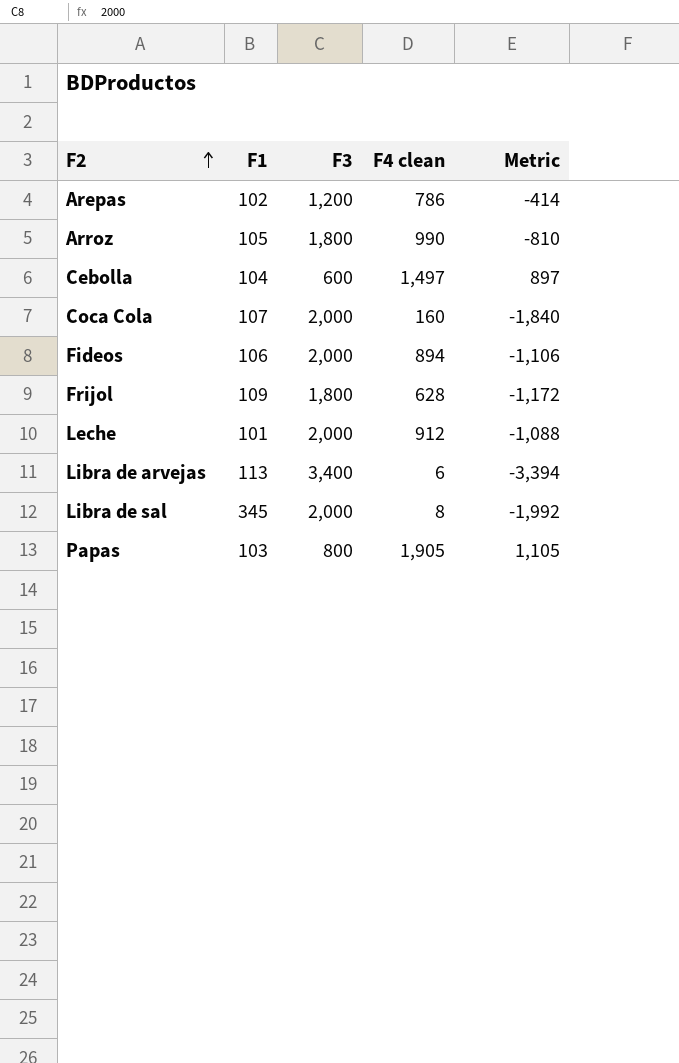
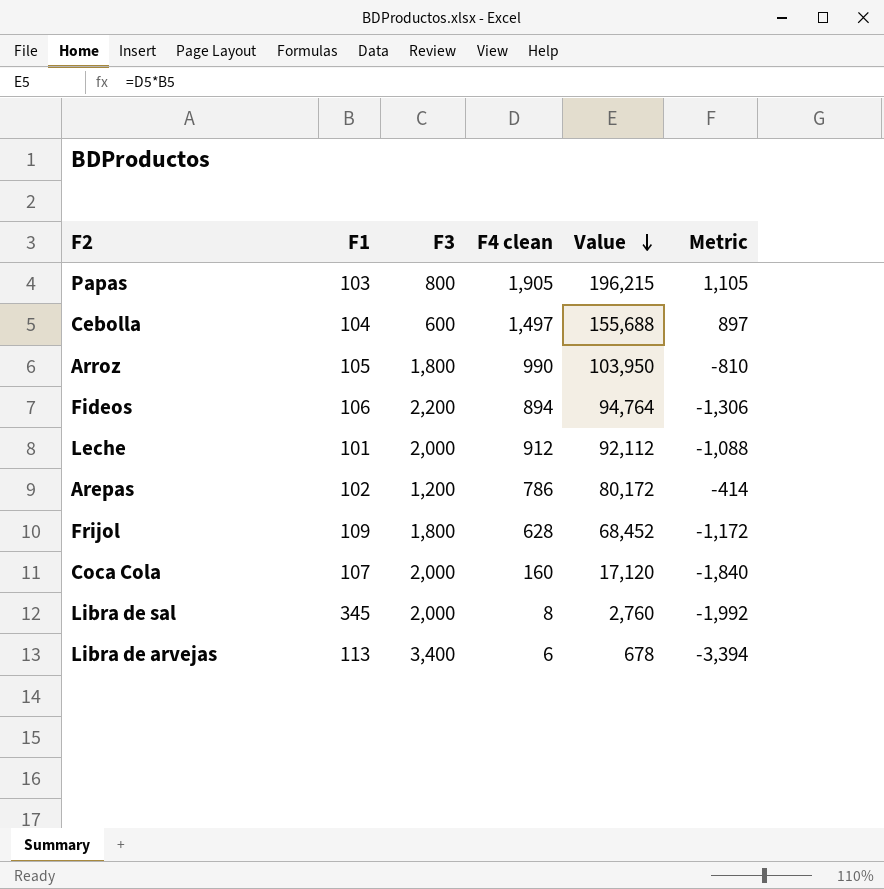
row order: F2 ascending -> Value descending
column Value | formula: none -> [F1] * [F4 clean]
Fideos | F3: 2,000 -> 2,200
Fideos | Metric: -1,106 -> -1,306

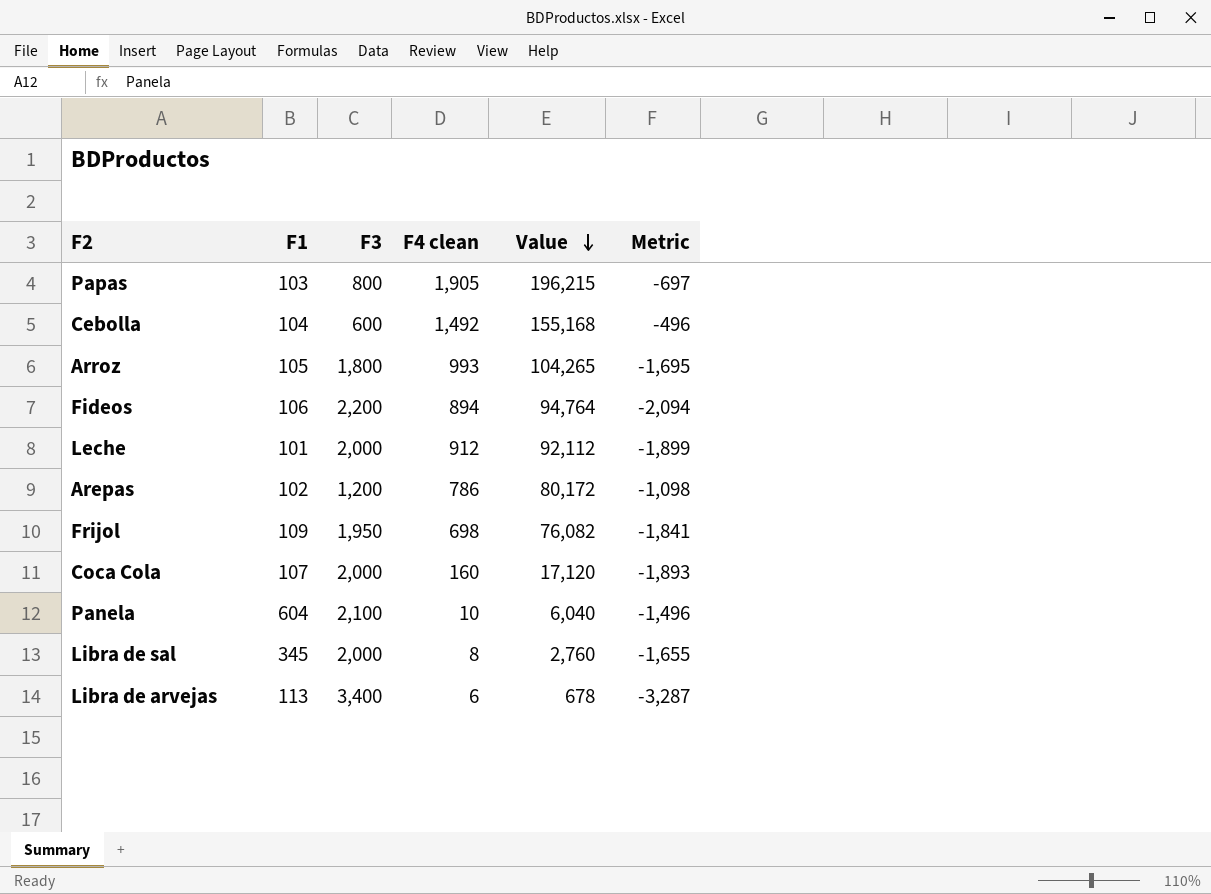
column Metric | formula: [F4 clean] - [F3] -> [F1] - [F3]
Cebolla | F4 clean: 1,497 -> 1,492
Cebolla | Value: 155,688 -> 155,168
Arroz | F4 clean: 990 -> 993
Arroz | Value: 103,950 -> 104,265
Frijol | F3: 1,800 -> 1,950
Frijol | F4 clean: 628 -> 698
Frijol | Value: 68,452 -> 76,082
row Panela: none -> 604 | 2,100 | 10 | 6,040 | -1,496

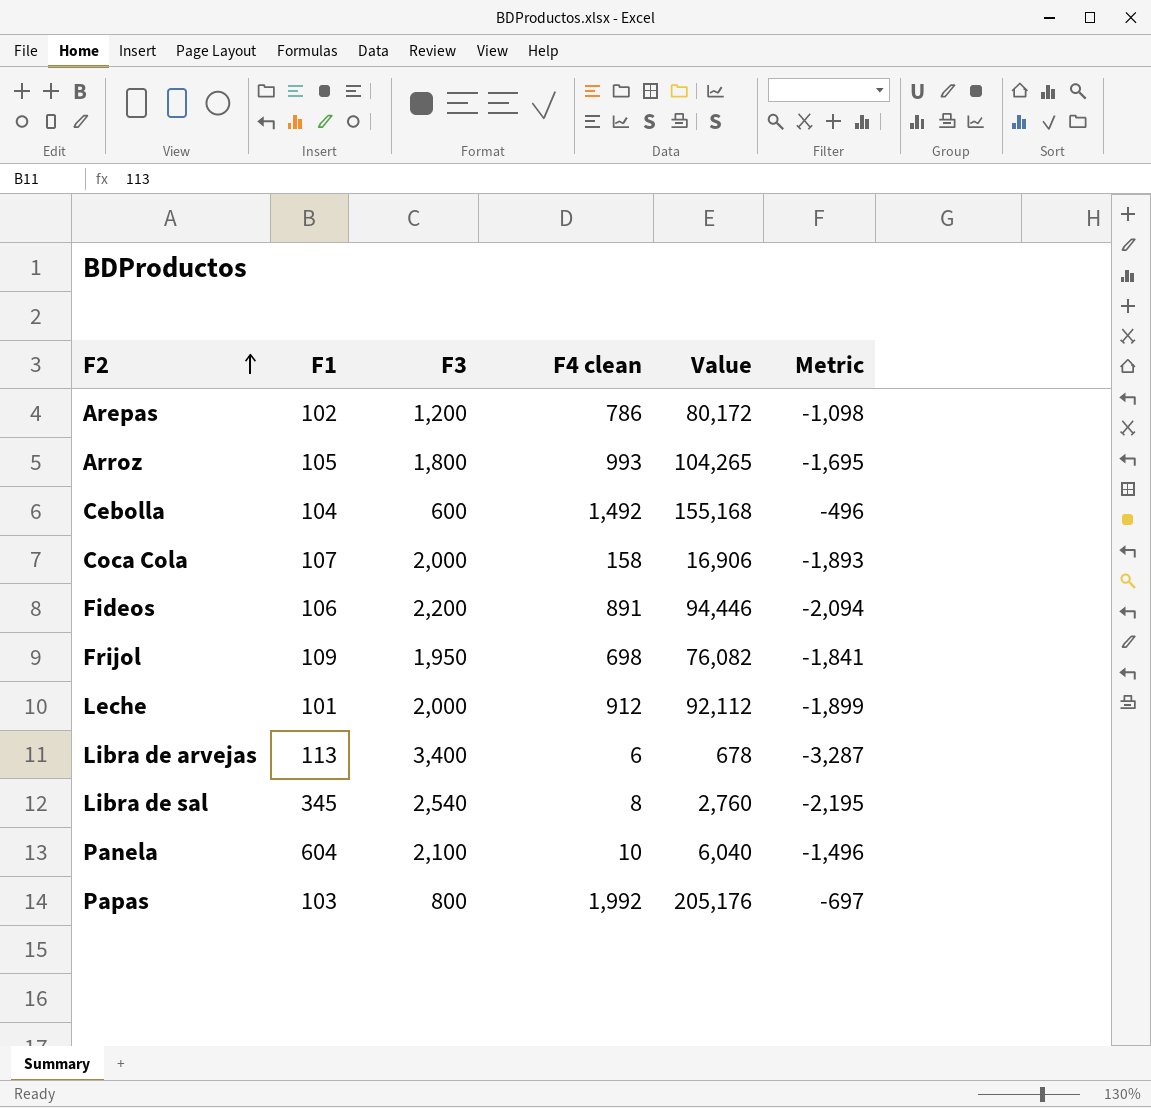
row order: Value descending -> F2 ascending
Coca Cola | F4 clean: 160 -> 158
Coca Cola | Value: 17,120 -> 16,906
Fideos | F4 clean: 894 -> 891
Fideos | Value: 94,764 -> 94,446
Libra de sal | F3: 2,000 -> 2,540
Libra de sal | Metric: -1,655 -> -2,195
Papas | F4 clean: 1,905 -> 1,992
Papas | Value: 196,215 -> 205,176

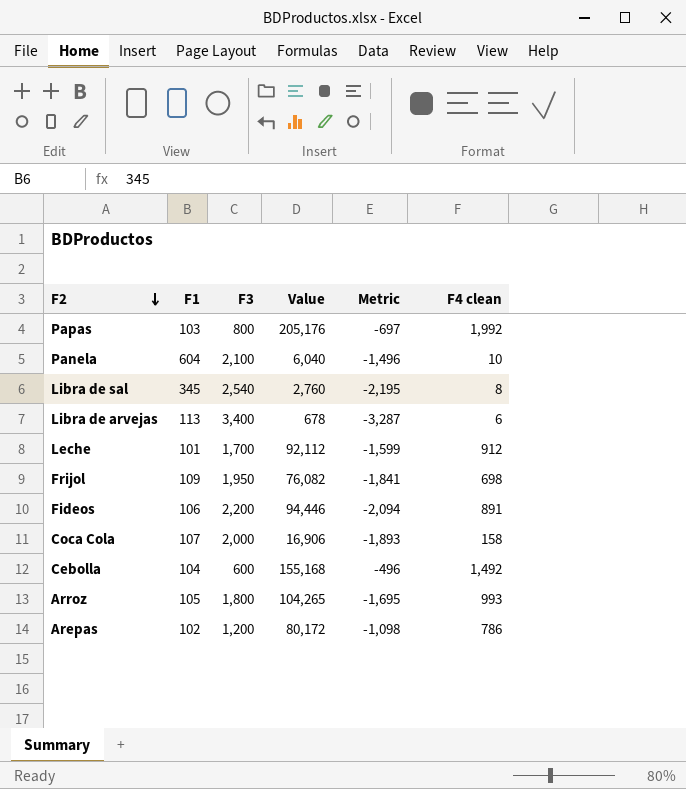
row order: F2 ascending -> F2 descending
column F4 clean | position: 4 -> 6
Leche | F3: 2,000 -> 1,700
Leche | Metric: -1,899 -> -1,599

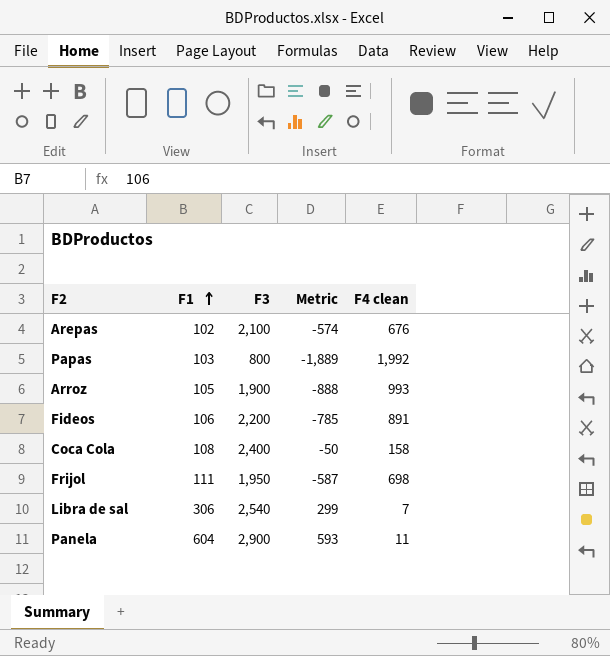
row order: F2 descending -> F1 ascending
column Value | formula: [F1] * [F4 clean] -> none
column Metric | formula: [F1] - [F3] -> [F1] - [F4 clean]
row Libra de arvejas: 113 | 3,400 | 678 | -3,287 | 6 -> none
row Leche: 101 | 1,700 | 92,112 | -1,599 | 912 -> none
row Cebolla: 104 | 600 | 155,168 | -496 | 1,492 -> none
Arepas | F3: 1,200 -> 2,100
Arepas | F4 clean: 786 -> 676
Arroz | F3: 1,800 -> 1,900
Coca Cola | F1: 107 -> 108
Coca Cola | F3: 2,000 -> 2,400
Frijol | F1: 109 -> 111
Libra de sal | F1: 345 -> 306
Libra de sal | F4 clean: 8 -> 7
Panela | F3: 2,100 -> 2,900
Panela | F4 clean: 10 -> 11

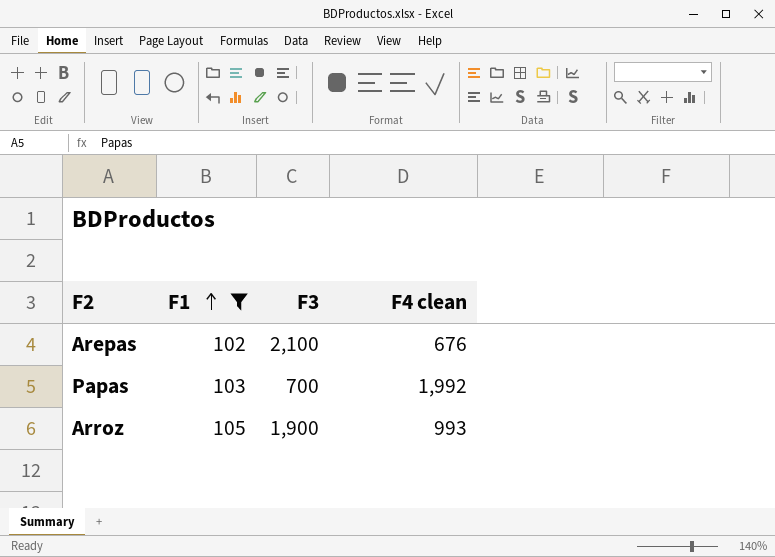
filter: none -> F1 <= 105
column Metric | formula: [F1] - [F4 clean] -> none
Papas | F3: 800 -> 700

